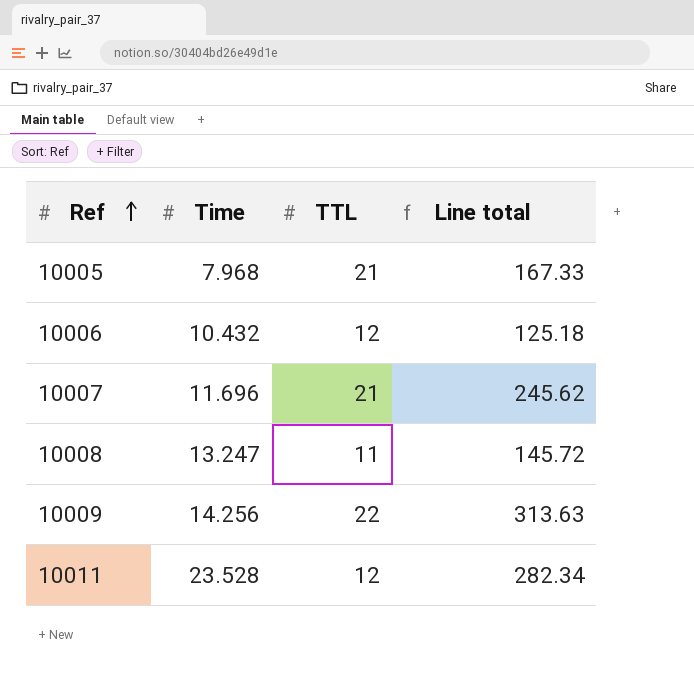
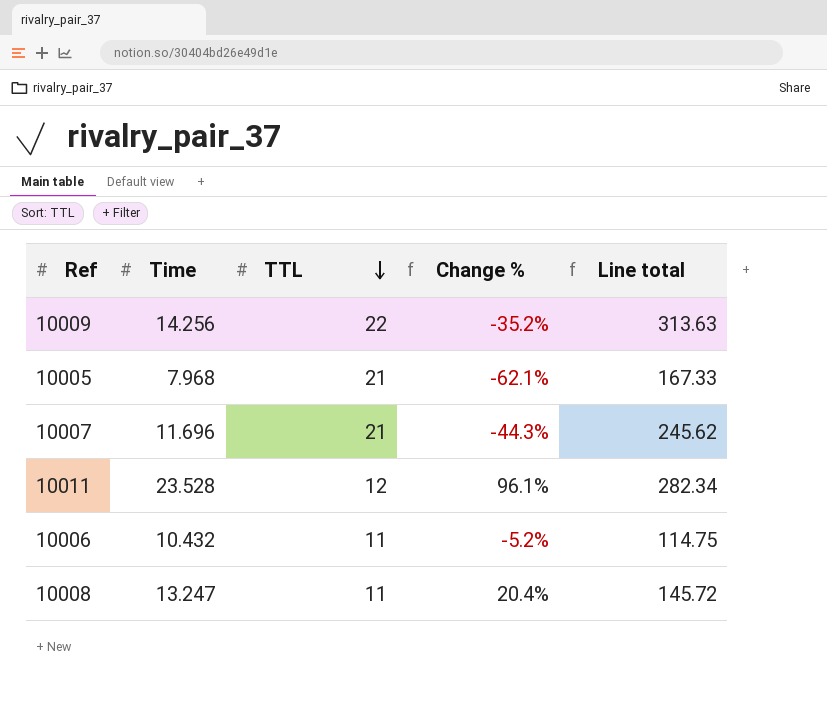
row order: Ref ascending -> TTL descending
column Change % | formula: none -> ([Time] - [TTL]) / [TTL]
10006 | TTL: 12 -> 11
10006 | Line total: 125.18 -> 114.75

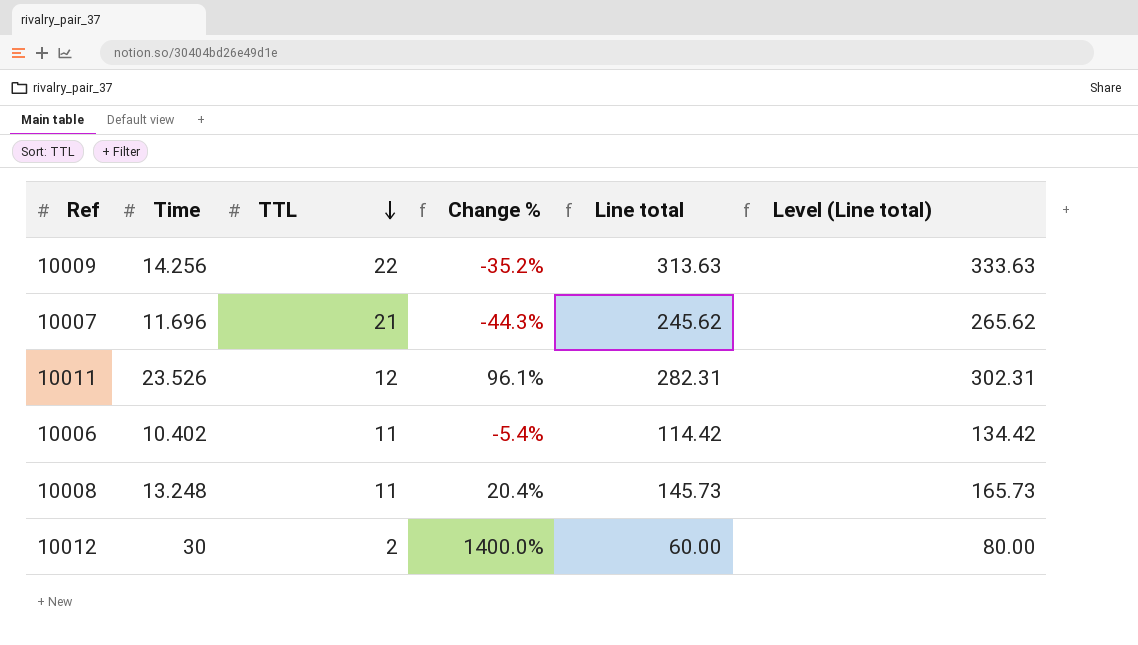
column Level (Line total) | formula: none -> [Line total] + 20
row 10005: 7.968 | 21 | -62.1% | 167.33 -> none
10011 | Time: 23.528 -> 23.526
10011 | Line total: 282.34 -> 282.31
10006 | Time: 10.432 -> 10.402
10006 | Change %: -5.2% -> -5.4%
10006 | Line total: 114.75 -> 114.42
10008 | Time: 13.247 -> 13.248
10008 | Line total: 145.72 -> 145.73
row 10012: none -> 30 | 2 | 1400.0% | 60.00 | 80.00

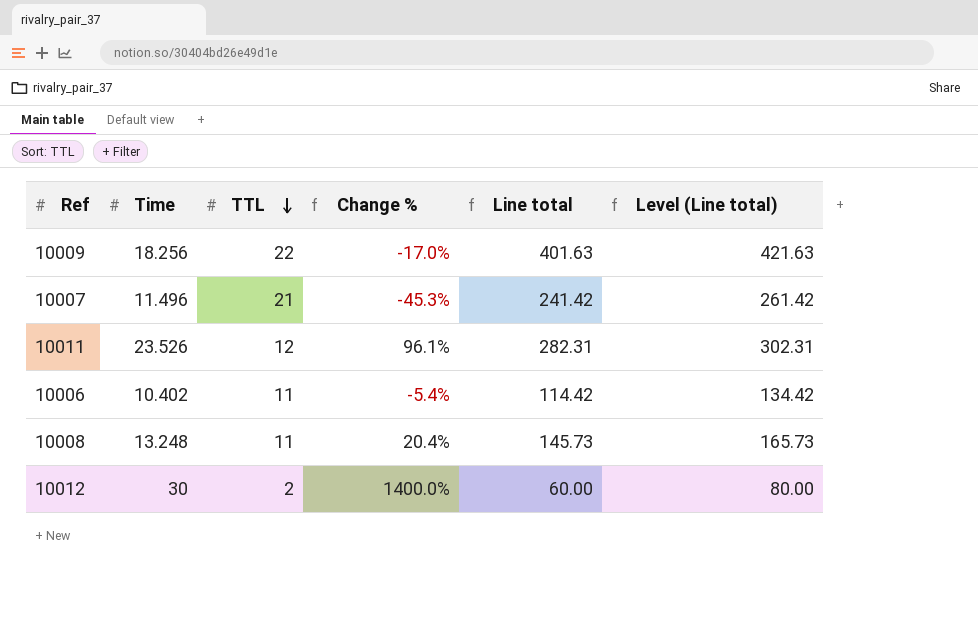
10009 | Time: 14.256 -> 18.256
10009 | Change %: -35.2% -> -17.0%
10009 | Line total: 313.63 -> 401.63
10009 | Level (Line total): 333.63 -> 421.63
10007 | Time: 11.696 -> 11.496
10007 | Change %: -44.3% -> -45.3%
10007 | Line total: 245.62 -> 241.42
10007 | Level (Line total): 265.62 -> 261.42

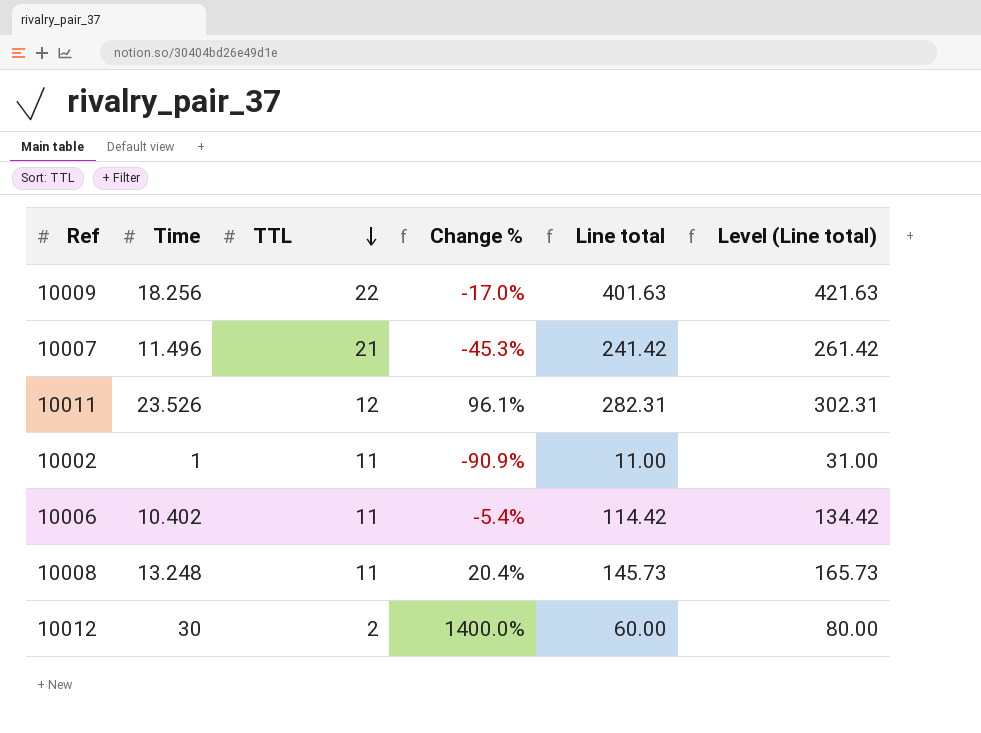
row 10002: none -> 1 | 11 | -90.9% | 11.00 | 31.00

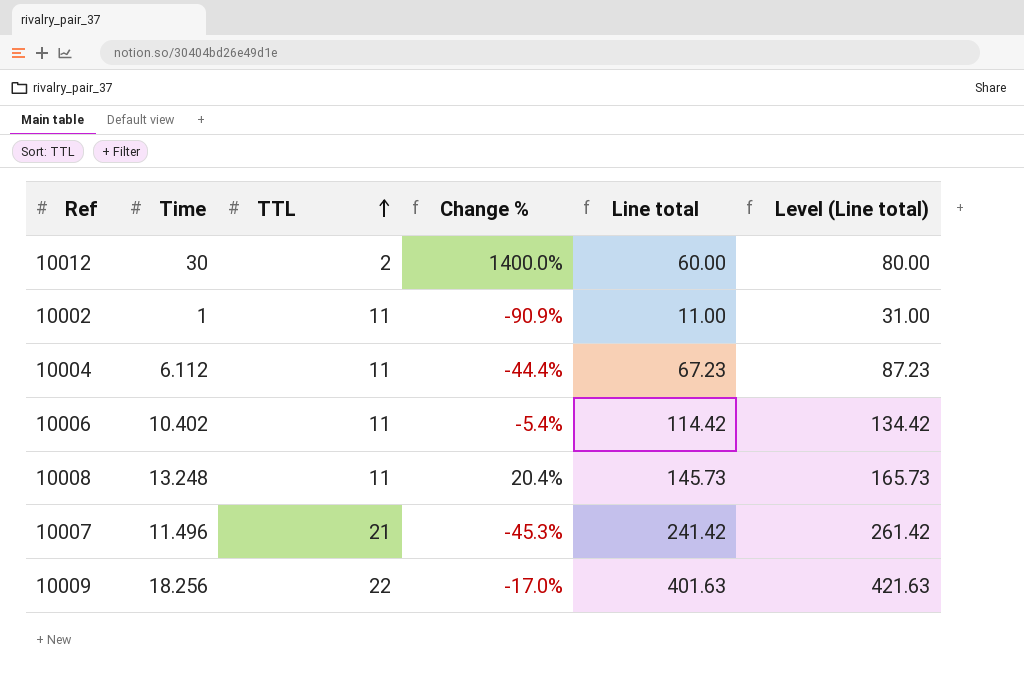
row order: TTL descending -> TTL ascending
row 10011: 23.526 | 12 | 96.1% | 282.31 | 302.31 -> none
row 10004: none -> 6.112 | 11 | -44.4% | 67.23 | 87.23

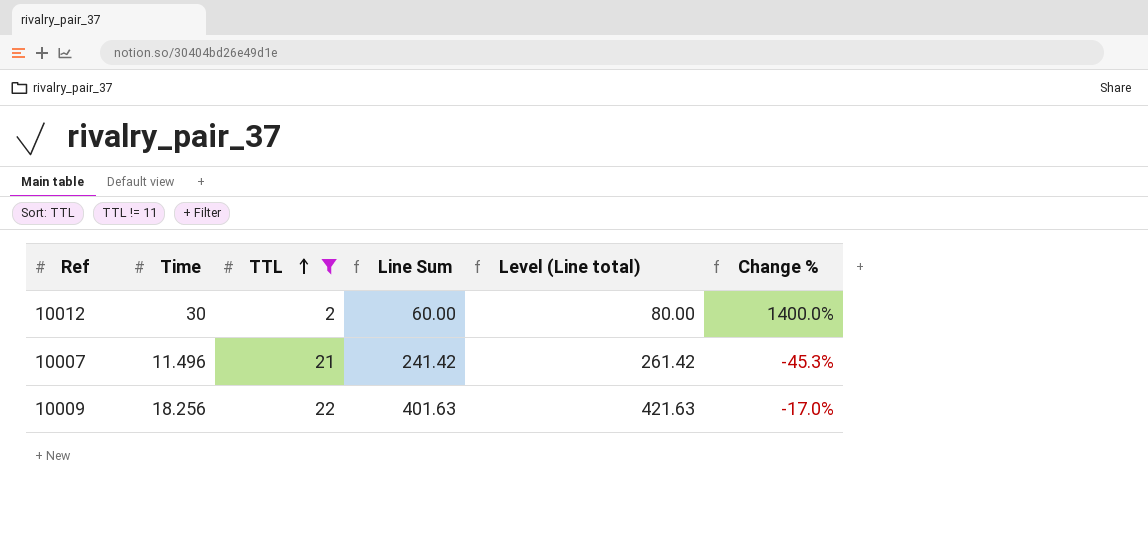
filter: none -> TTL != 11
column name: Line total -> Line Sum
column Change % | position: 4 -> 6

